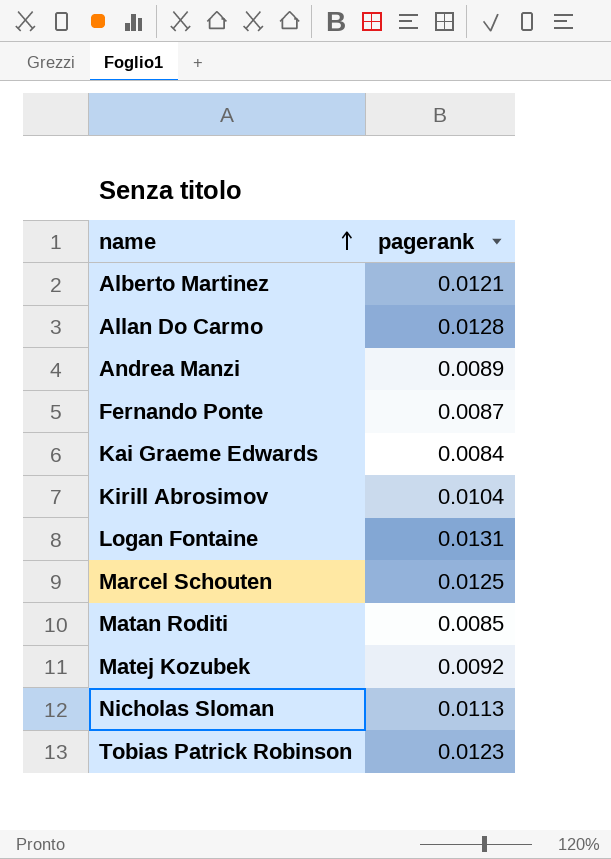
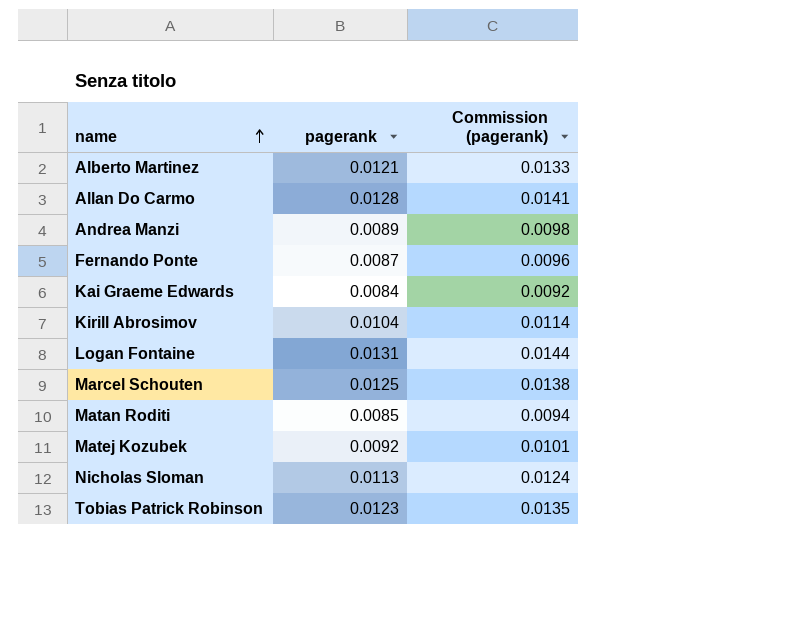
column Commission (pagerank) | formula: none -> [pagerank] * 1.1

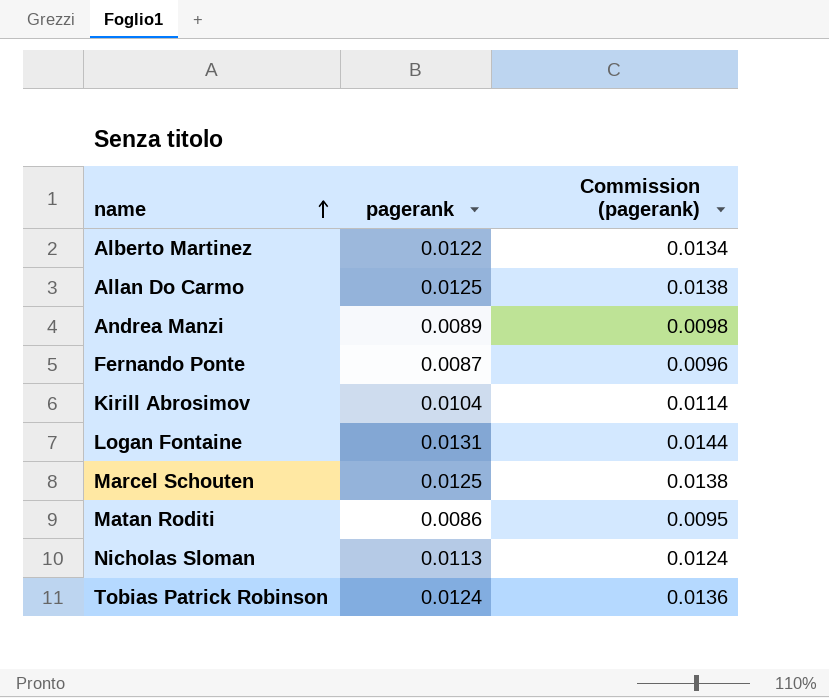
row Kai Graeme Edwards: 0.0084 | 0.0092 -> none
row Matej Kozubek: 0.0092 | 0.0101 -> none
Alberto Martinez | pagerank: 0.0121 -> 0.0122
Alberto Martinez | Commission (pagerank): 0.0133 -> 0.0134
Allan Do Carmo | pagerank: 0.0128 -> 0.0125
Allan Do Carmo | Commission (pagerank): 0.0141 -> 0.0138
Matan Roditi | pagerank: 0.0085 -> 0.0086
Matan Roditi | Commission (pagerank): 0.0094 -> 0.0095
Tobias Patrick Robinson | pagerank: 0.0123 -> 0.0124
Tobias Patrick Robinson | Commission (pagerank): 0.0135 -> 0.0136

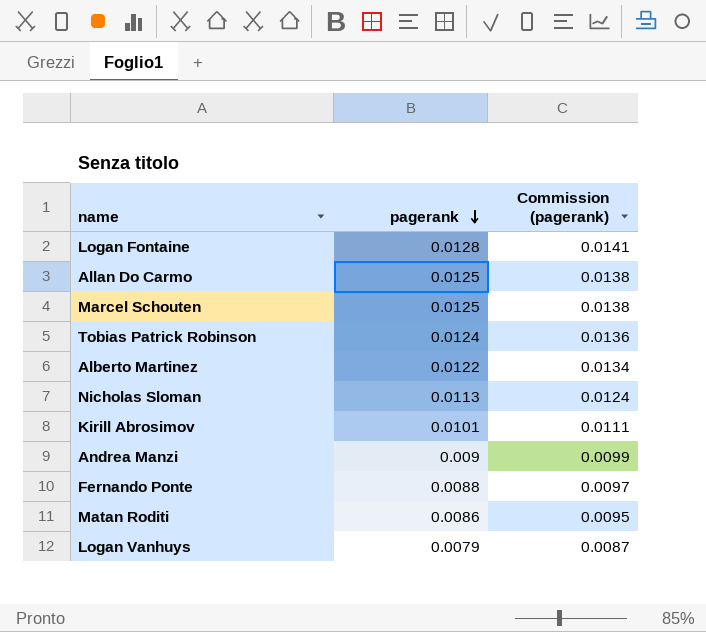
row order: name ascending -> pagerank descending
Logan Fontaine | pagerank: 0.0131 -> 0.0128
Logan Fontaine | Commission (pagerank): 0.0144 -> 0.0141
Kirill Abrosimov | pagerank: 0.0104 -> 0.0101
Kirill Abrosimov | Commission (pagerank): 0.0114 -> 0.0111
Andrea Manzi | pagerank: 0.0089 -> 0.009
Andrea Manzi | Commission (pagerank): 0.0098 -> 0.0099
Fernando Ponte | pagerank: 0.0087 -> 0.0088
Fernando Ponte | Commission (pagerank): 0.0096 -> 0.0097
row Logan Vanhuys: none -> 0.0079 | 0.0087

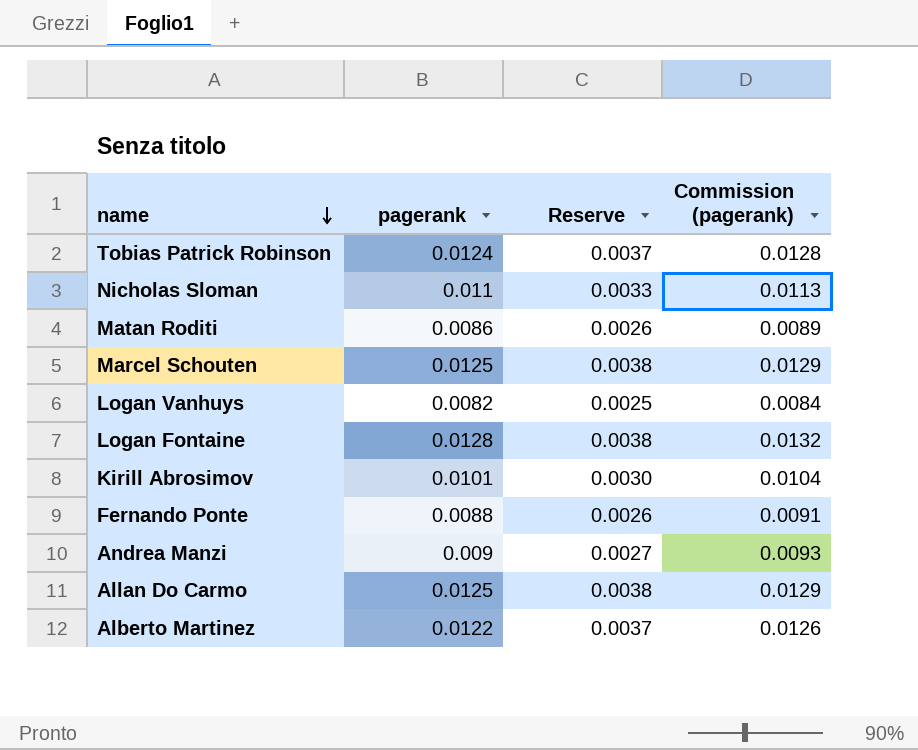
row order: pagerank descending -> name descending
column Reserve | formula: none -> [pagerank] * 0.3
column Commission (pagerank) | formula: [pagerank] * 1.1 -> [pagerank] * 1.03
Nicholas Sloman | pagerank: 0.0113 -> 0.011
Logan Vanhuys | pagerank: 0.0079 -> 0.0082

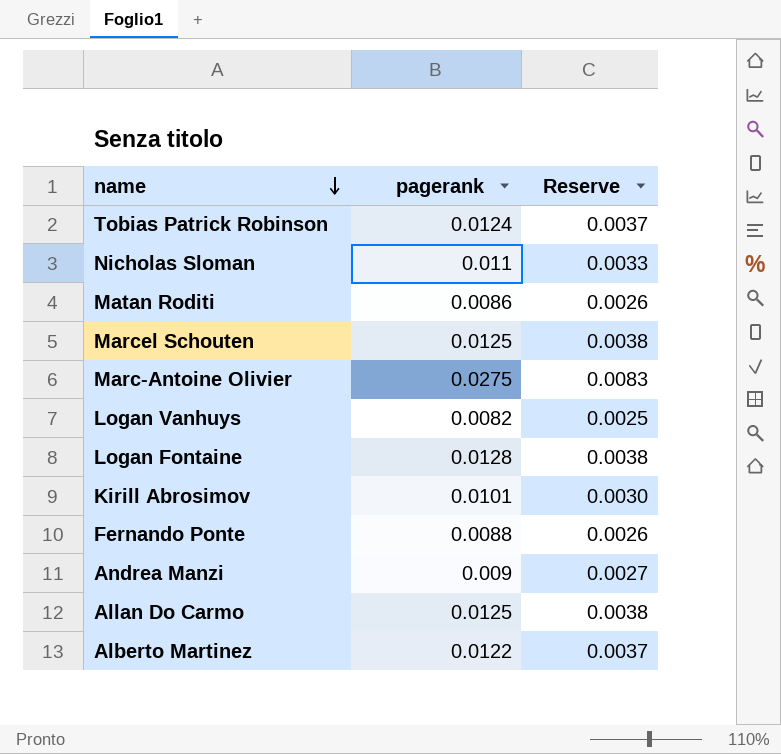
column Commission (pagerank) | formula: [pagerank] * 1.03 -> none
row Marc-Antoine Olivier: none -> 0.0275 | 0.0083

